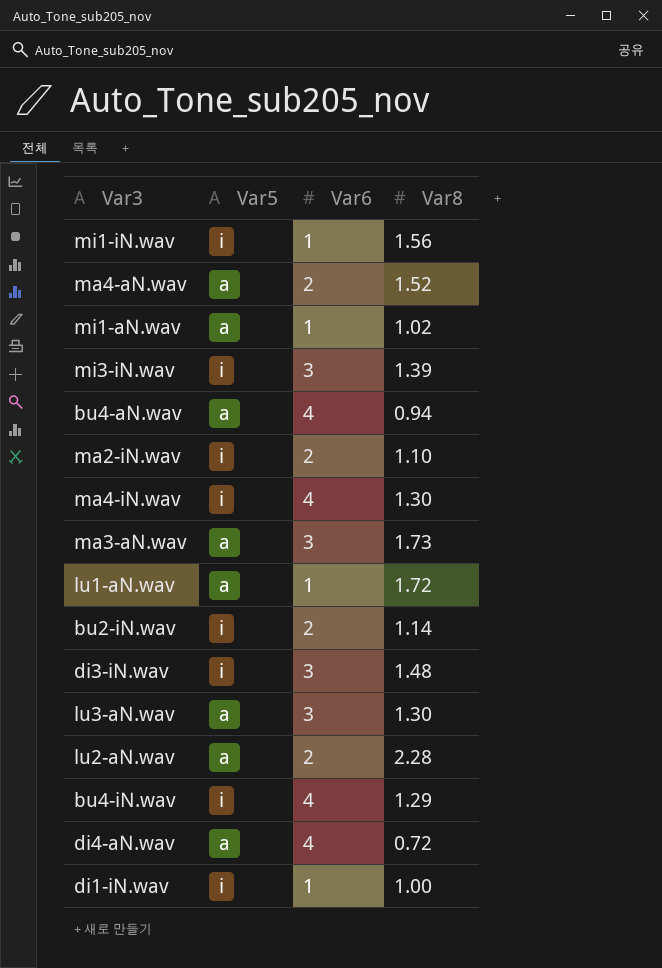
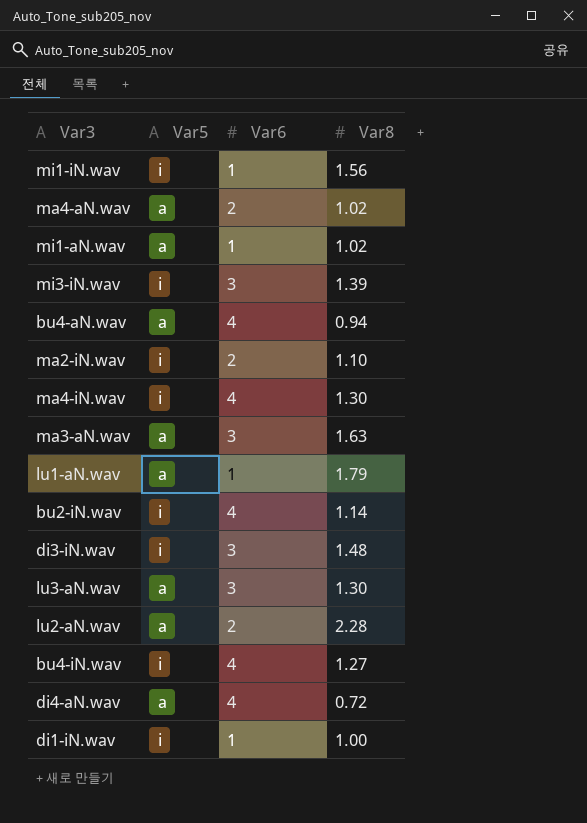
ma4-aN.wav | Var8: 1.52 -> 1.02
ma3-aN.wav | Var8: 1.73 -> 1.63
lu1-aN.wav | Var8: 1.72 -> 1.79
bu2-iN.wav | Var6: 2 -> 4
bu4-iN.wav | Var8: 1.29 -> 1.27

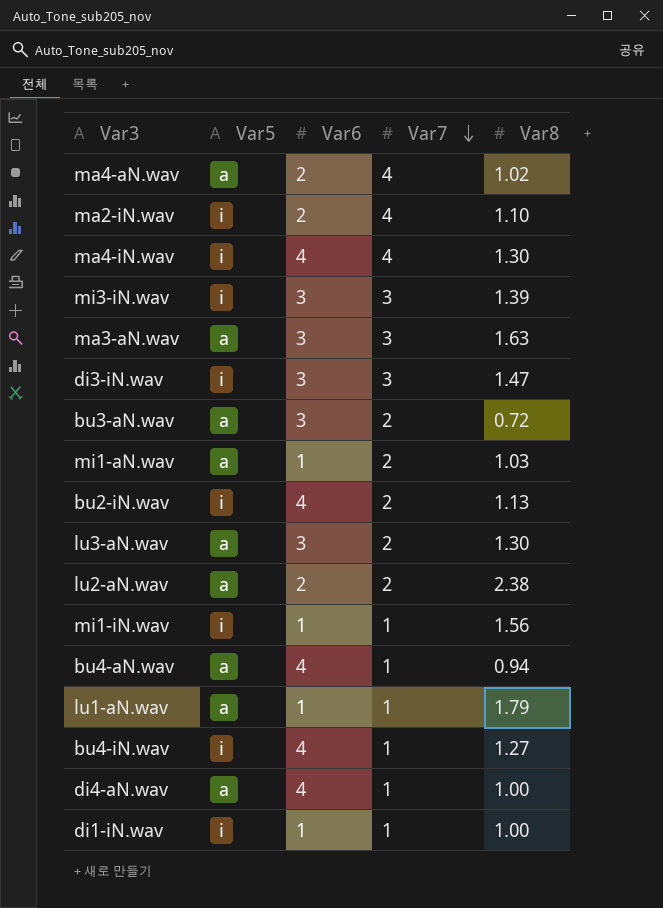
row order: none -> Var7 descending
column Var7 | position: none -> 4
di3-iN.wav | Var8: 1.48 -> 1.47
row bu3-aN.wav: none -> a | 3 | 2 | 0.72
mi1-aN.wav | Var8: 1.02 -> 1.03
bu2-iN.wav | Var8: 1.14 -> 1.13
lu2-aN.wav | Var8: 2.28 -> 2.38
di4-aN.wav | Var8: 0.72 -> 1.00

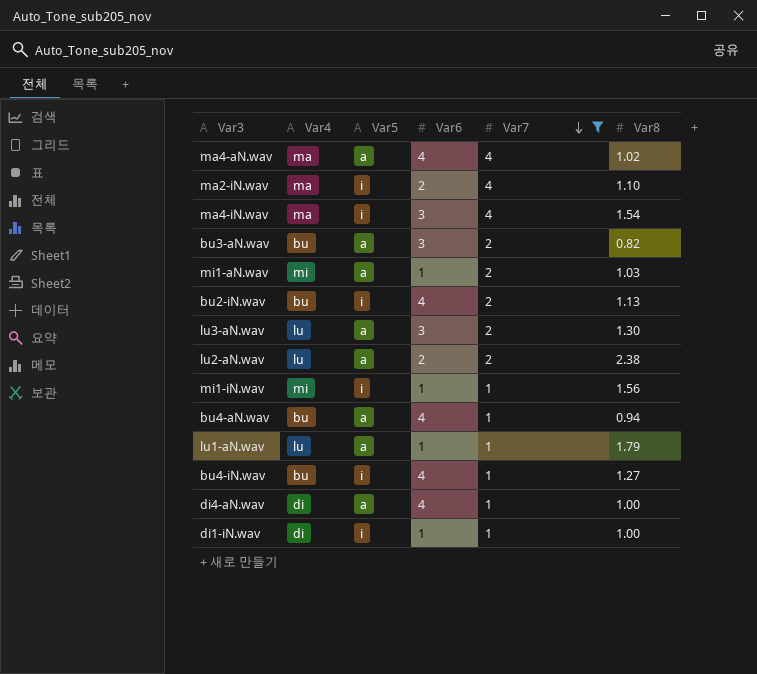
filter: none -> Var7 != 3
column Var4 | position: none -> 2
ma4-aN.wav | Var6: 2 -> 4
ma4-iN.wav | Var6: 4 -> 3
ma4-iN.wav | Var8: 1.30 -> 1.54
bu3-aN.wav | Var8: 0.72 -> 0.82

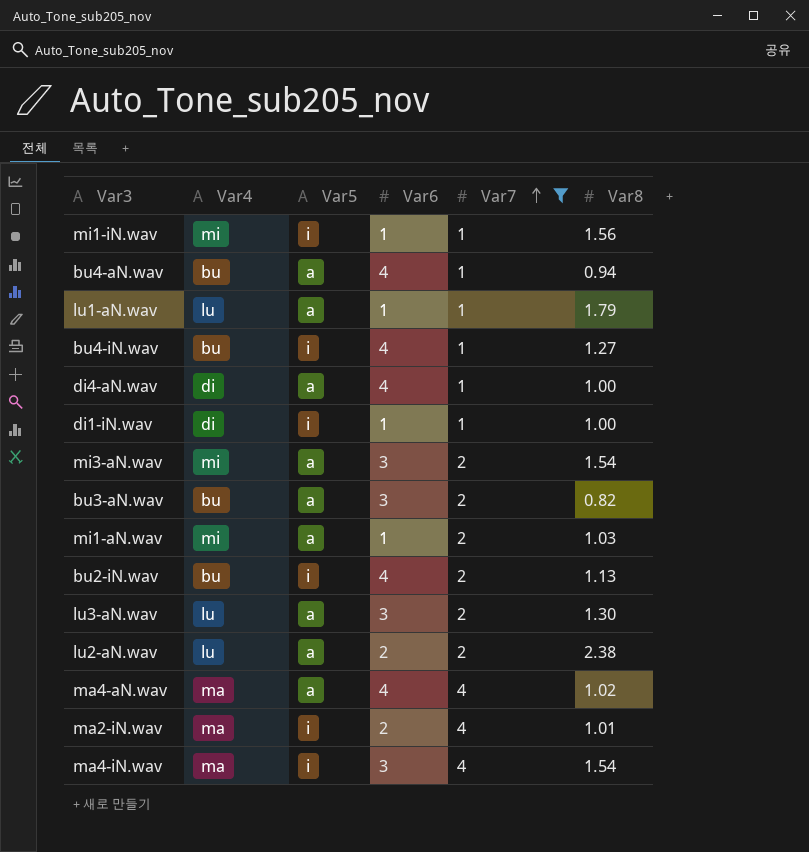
row order: Var7 descending -> Var7 ascending
row mi3-aN.wav: none -> mi | a | 3 | 2 | 1.54
ma2-iN.wav | Var8: 1.10 -> 1.01

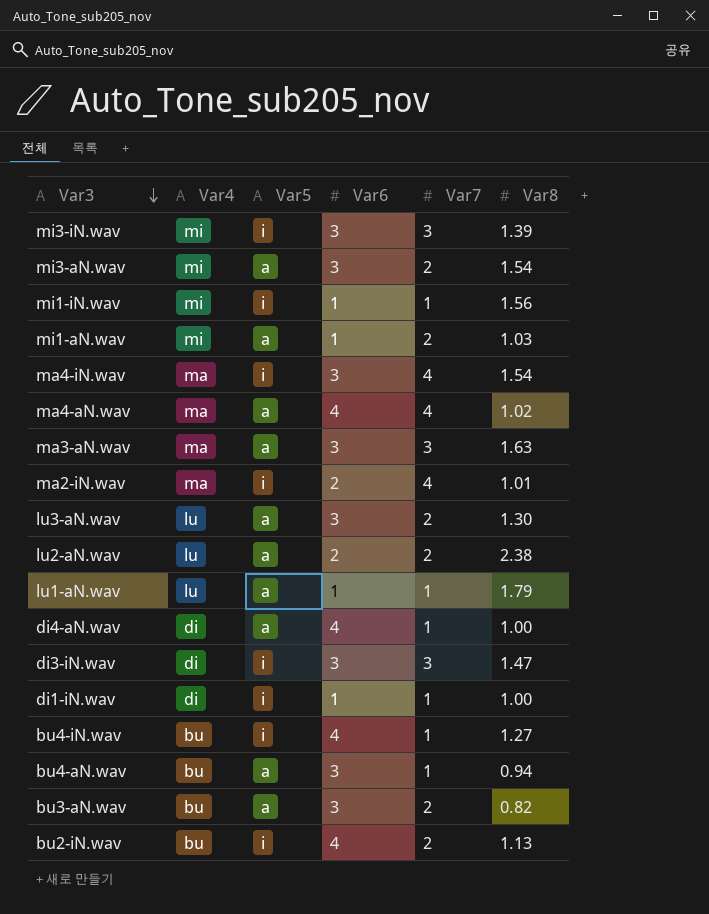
filter: Var7 != 3 -> none
row order: Var7 ascending -> Var3 descending
bu4-aN.wav | Var6: 4 -> 3

